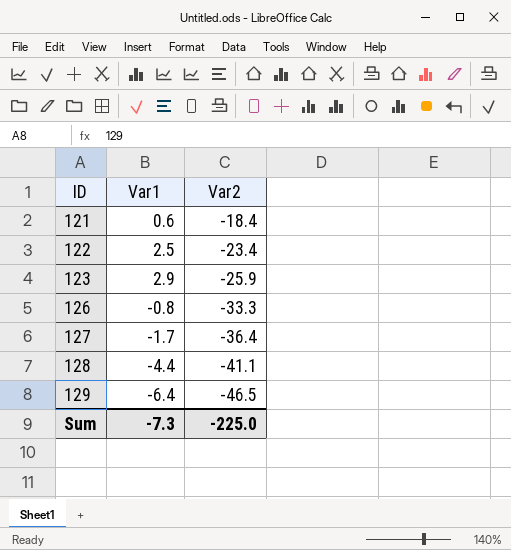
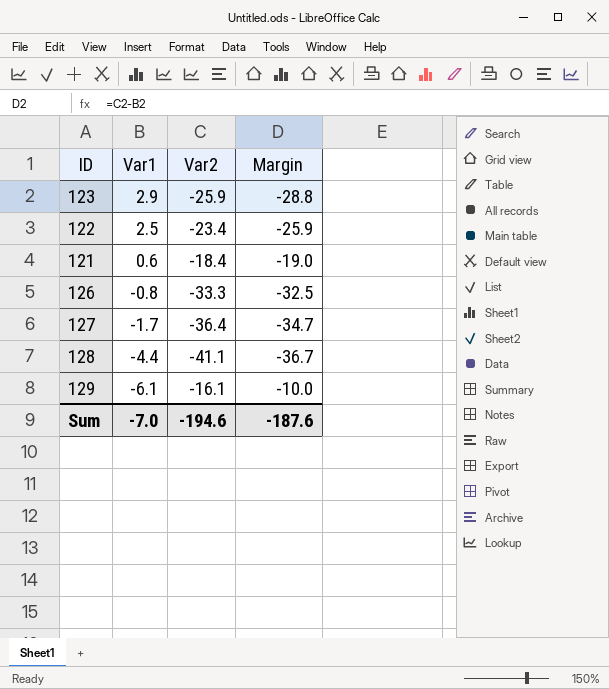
row order: ID ascending -> Var1 descending
column Margin | formula: none -> [Var2] - [Var1]
129 | Var1: -6.4 -> -6.1
129 | Var2: -46.5 -> -16.1
Sum | Var1: -7.3 -> -7.0
Sum | Var2: -225.0 -> -194.6

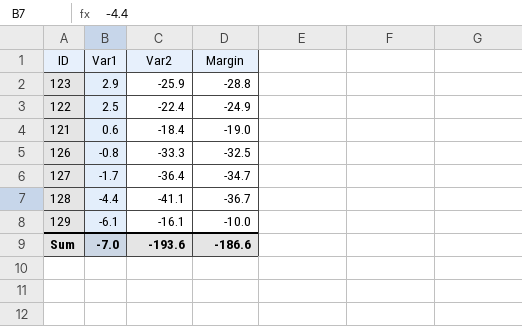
122 | Var2: -23.4 -> -22.4
122 | Margin: -25.9 -> -24.9
Sum | Var2: -194.6 -> -193.6
Sum | Margin: -187.6 -> -186.6

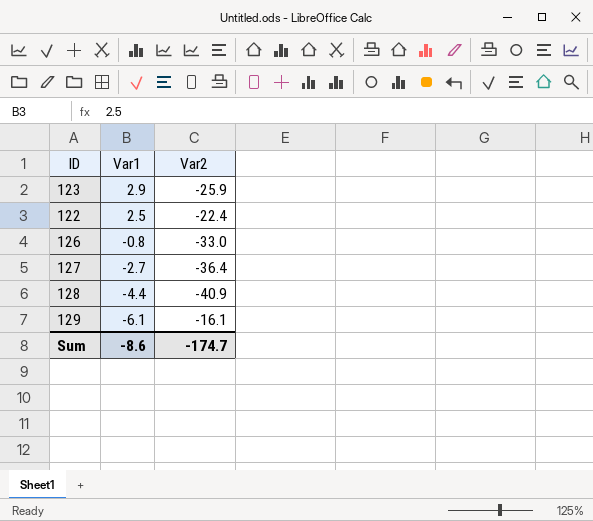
column Margin | formula: [Var2] - [Var1] -> none
row 121: 0.6 | -18.4 | -19.0 -> none
126 | Var2: -33.3 -> -33.0
127 | Var1: -1.7 -> -2.7
128 | Var2: -41.1 -> -40.9
Sum | Var1: -7.0 -> -8.6
Sum | Var2: -193.6 -> -174.7

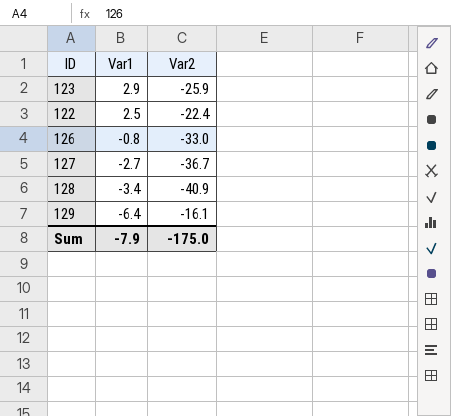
127 | Var2: -36.4 -> -36.7
128 | Var1: -4.4 -> -3.4
129 | Var1: -6.1 -> -6.4
Sum | Var1: -8.6 -> -7.9
Sum | Var2: -174.7 -> -175.0

